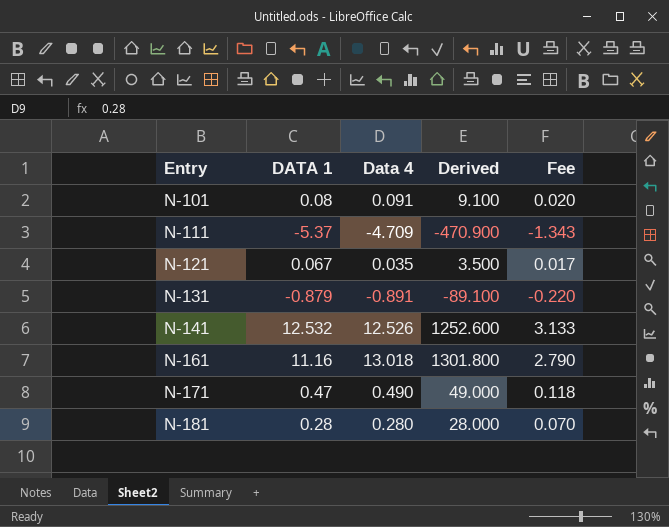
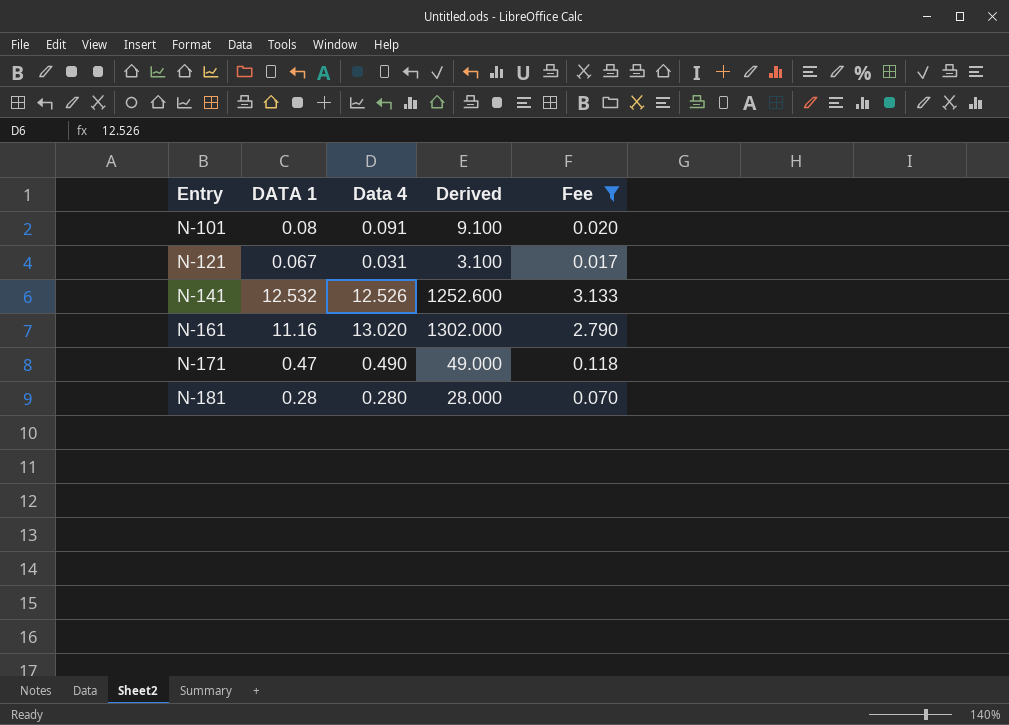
filter: none -> Fee >= 0.017
N-121 | Data 4: 0.035 -> 0.031
N-121 | Derived: 3.500 -> 3.100
N-161 | Data 4: 13.018 -> 13.020
N-161 | Derived: 1301.800 -> 1302.000

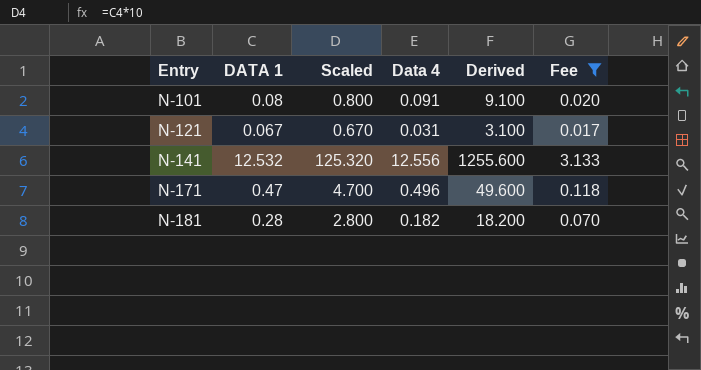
column Scaled | formula: none -> [DATA 1] * 10
row N-161: 11.16 | 13.020 | 1302.000 | 2.790 -> none
N-141 | Data 4: 12.526 -> 12.556
N-141 | Derived: 1252.600 -> 1255.600
N-171 | Data 4: 0.490 -> 0.496
N-171 | Derived: 49.000 -> 49.600
N-181 | Data 4: 0.280 -> 0.182
N-181 | Derived: 28.000 -> 18.200

